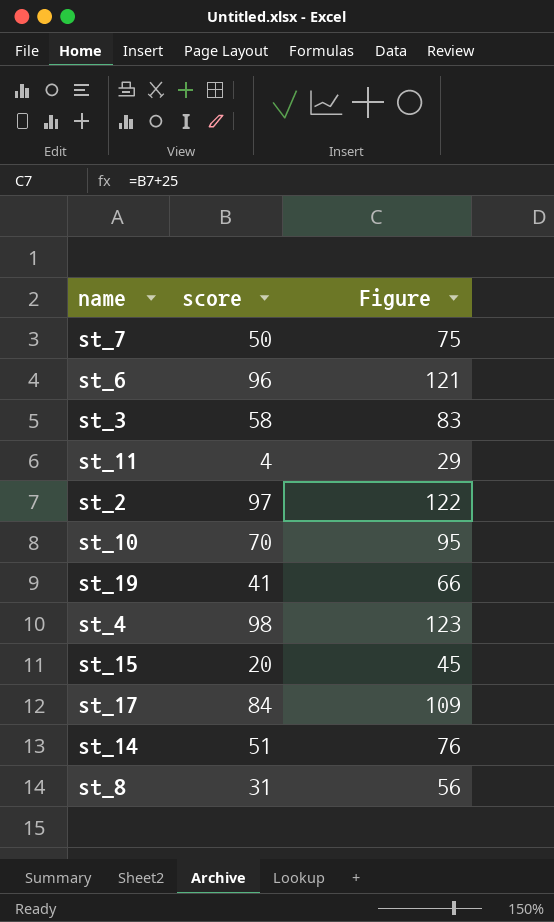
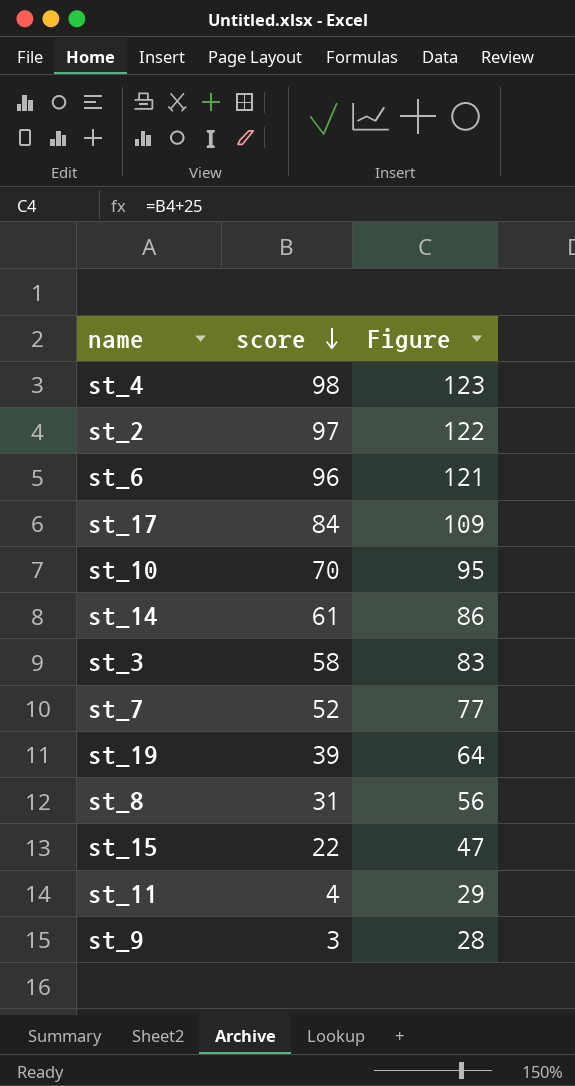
row order: none -> score descending
st_14 | score: 51 -> 61
st_14 | Figure: 76 -> 86
st_7 | score: 50 -> 52
st_7 | Figure: 75 -> 77
st_19 | score: 41 -> 39
st_19 | Figure: 66 -> 64
st_15 | score: 20 -> 22
st_15 | Figure: 45 -> 47
row st_9: none -> 3 | 28

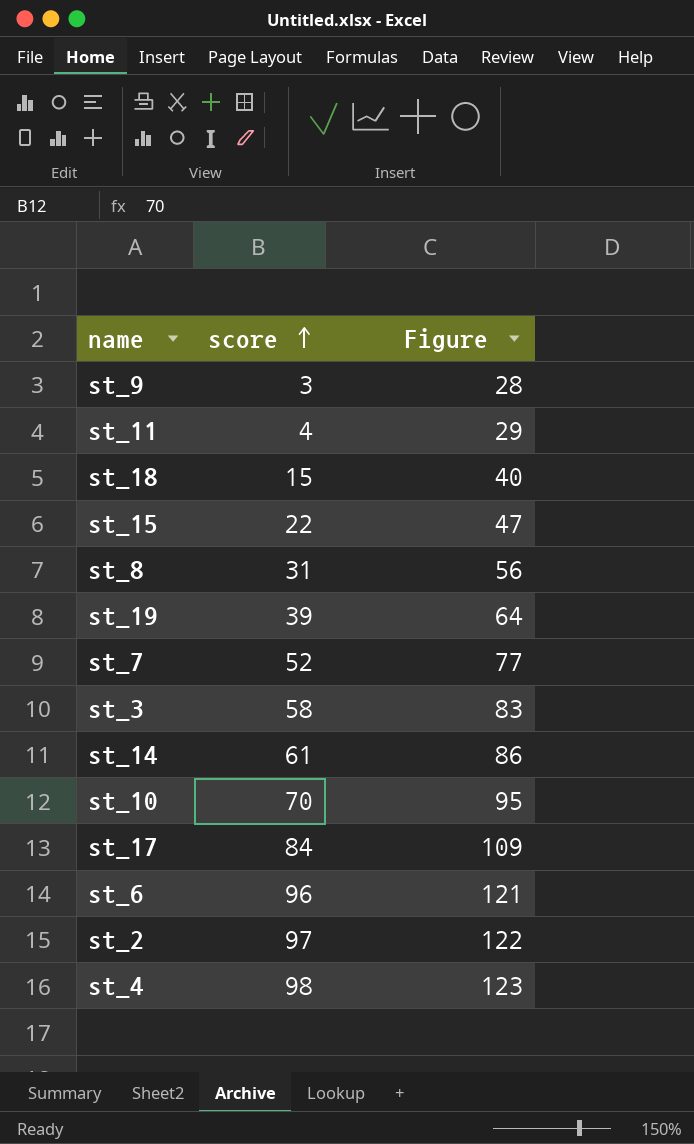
row order: score descending -> score ascending
row st_18: none -> 15 | 40

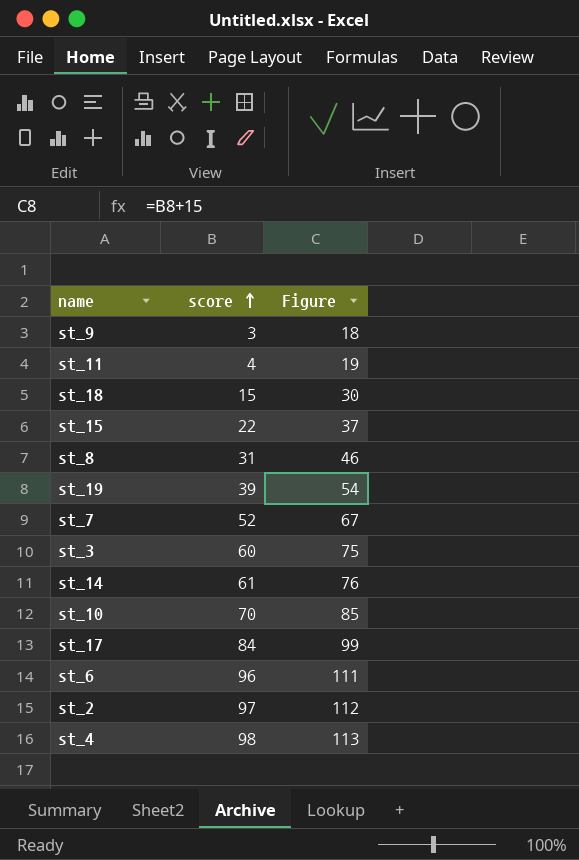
column Figure | formula: [score] + 25 -> [score] + 15
st_3 | score: 58 -> 60

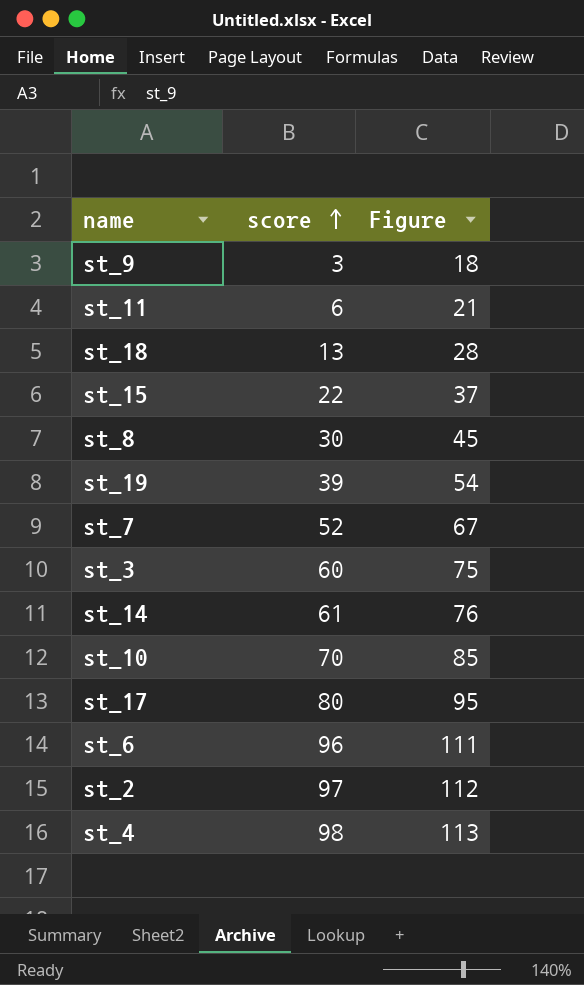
st_11 | score: 4 -> 6
st_11 | Figure: 19 -> 21
st_18 | score: 15 -> 13
st_18 | Figure: 30 -> 28
st_8 | score: 31 -> 30
st_8 | Figure: 46 -> 45
st_17 | score: 84 -> 80
st_17 | Figure: 99 -> 95

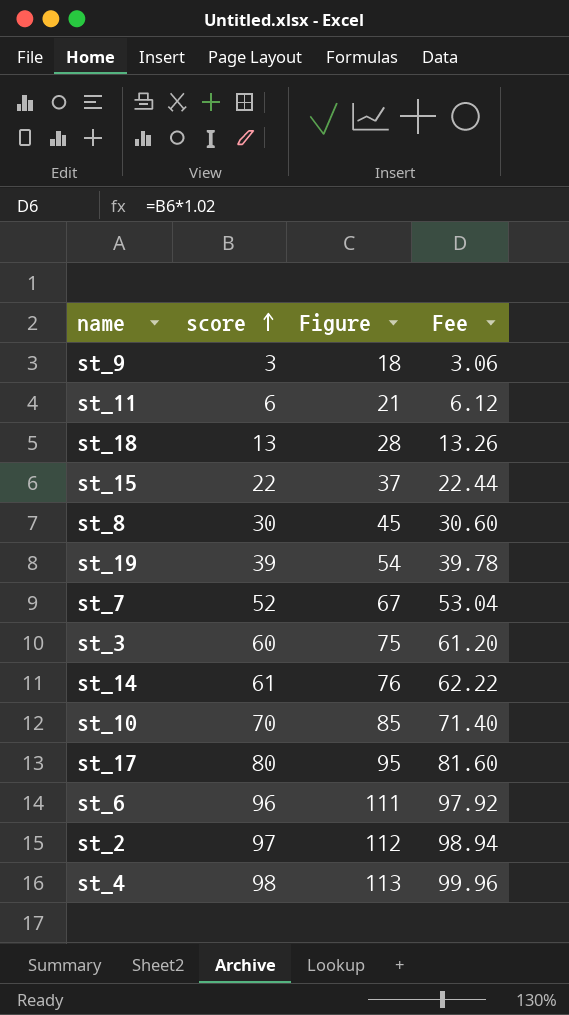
column Fee | formula: none -> [score] * 1.02

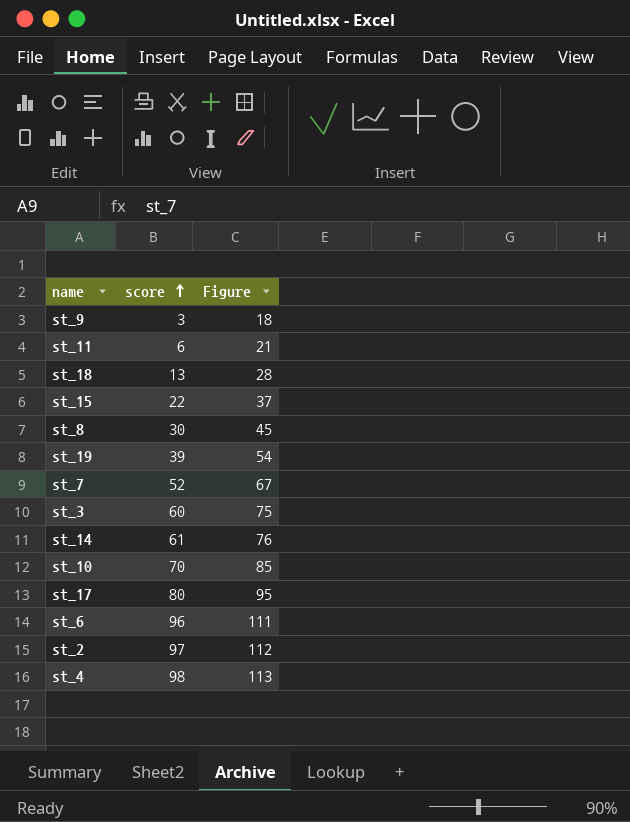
column Fee | formula: [score] * 1.02 -> none

